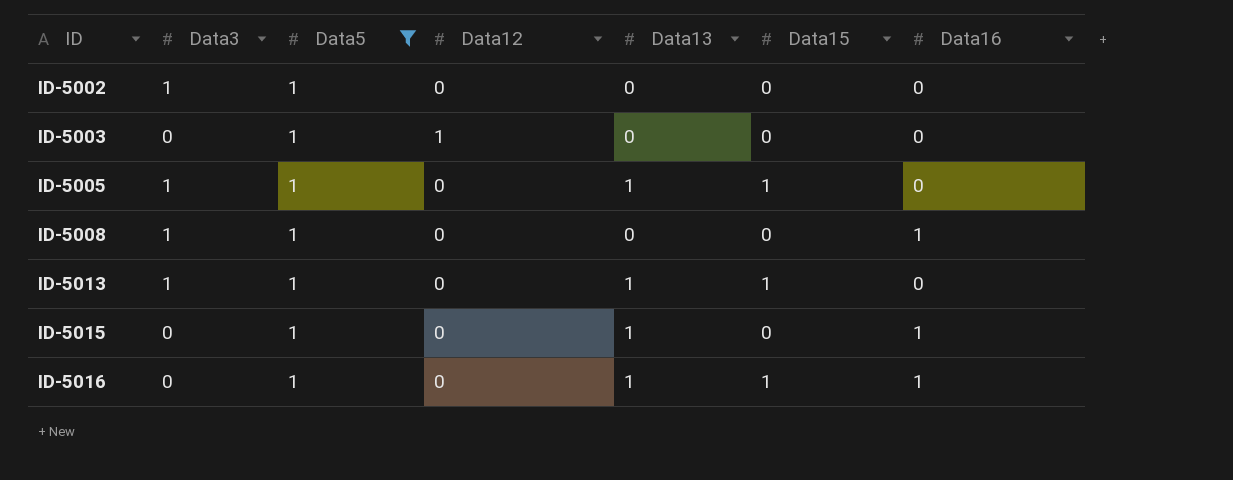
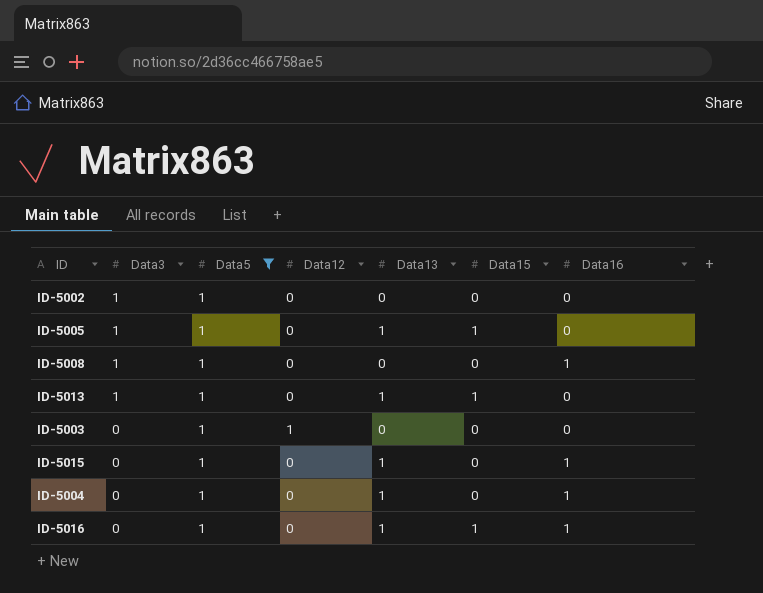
row order: ID ascending -> Data3 descending
row ID-5004: none -> 0 | 1 | 0 | 1 | 0 | 1

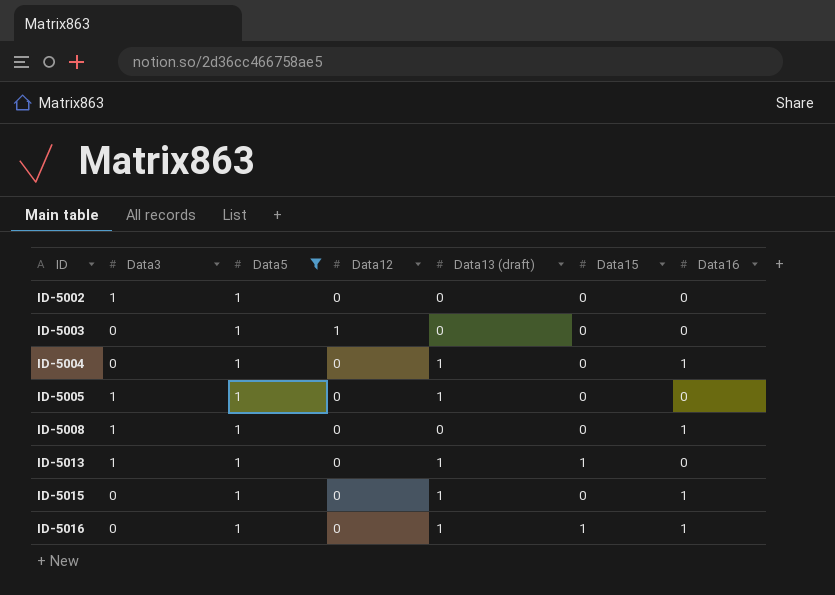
row order: Data3 descending -> ID ascending
column name: Data13 -> Data13 (draft)
ID-5005 | Data15: 1 -> 0

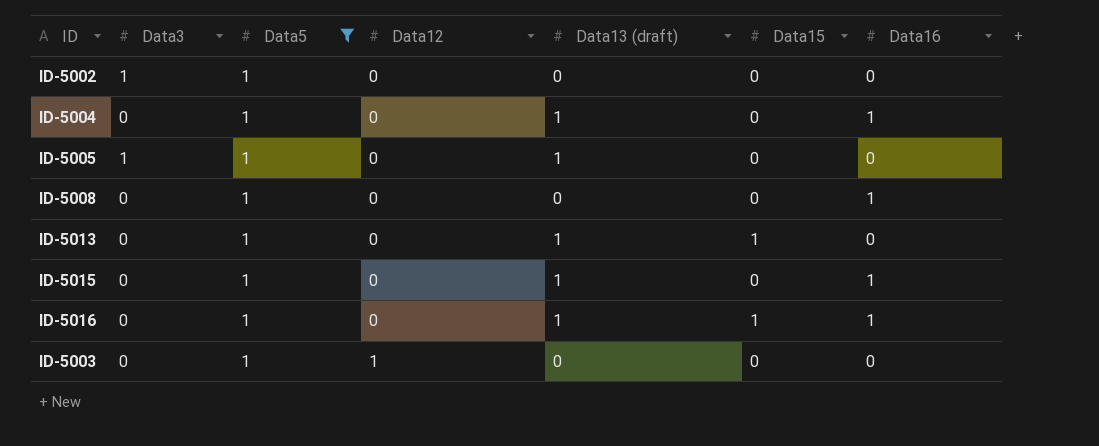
row order: ID ascending -> Data12 ascending
ID-5008 | Data3: 1 -> 0
ID-5013 | Data3: 1 -> 0

